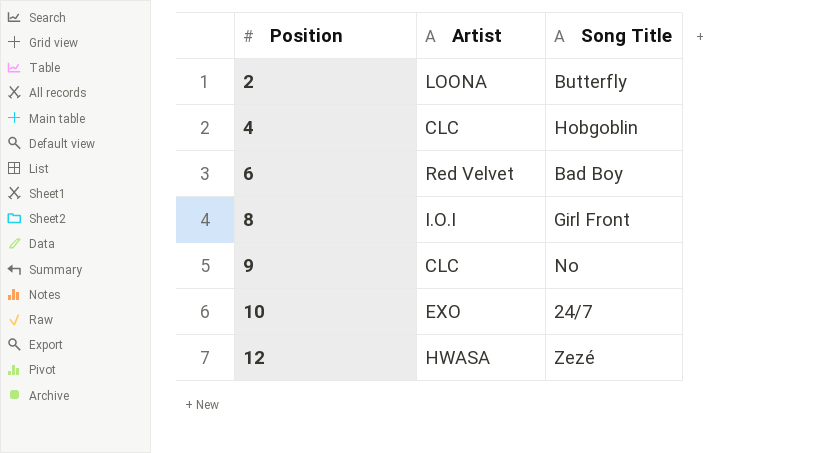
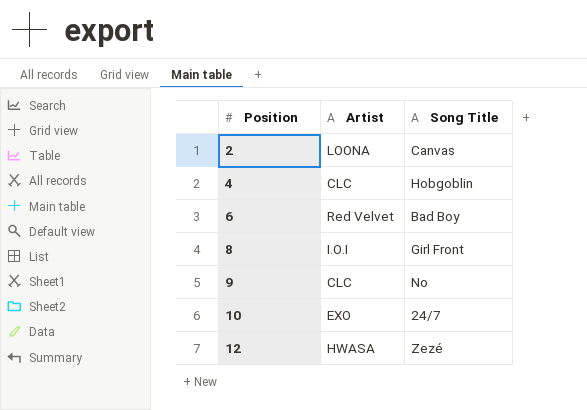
2 | Song Title: Butterfly -> Canvas

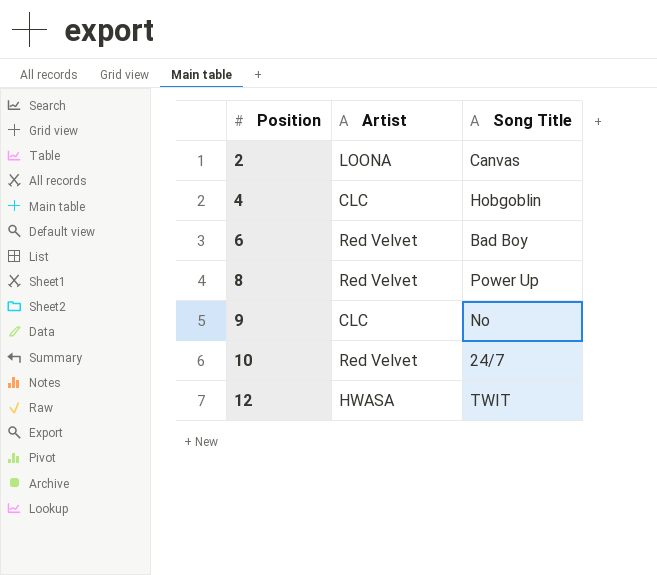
8 | Artist: I.O.I -> Red Velvet
8 | Song Title: Girl Front -> Power Up
10 | Artist: EXO -> Red Velvet
12 | Song Title: Zezé -> TWIT

